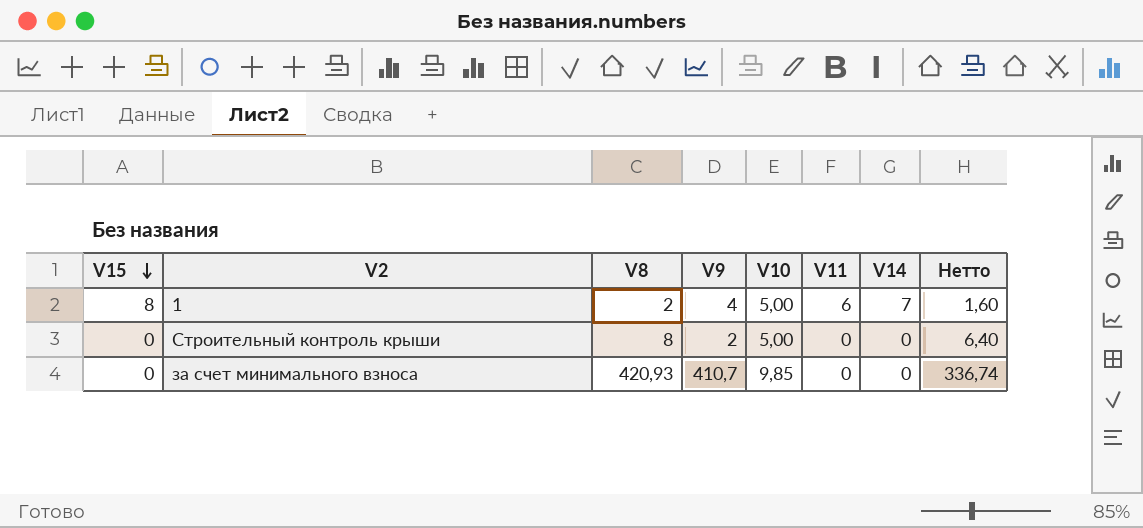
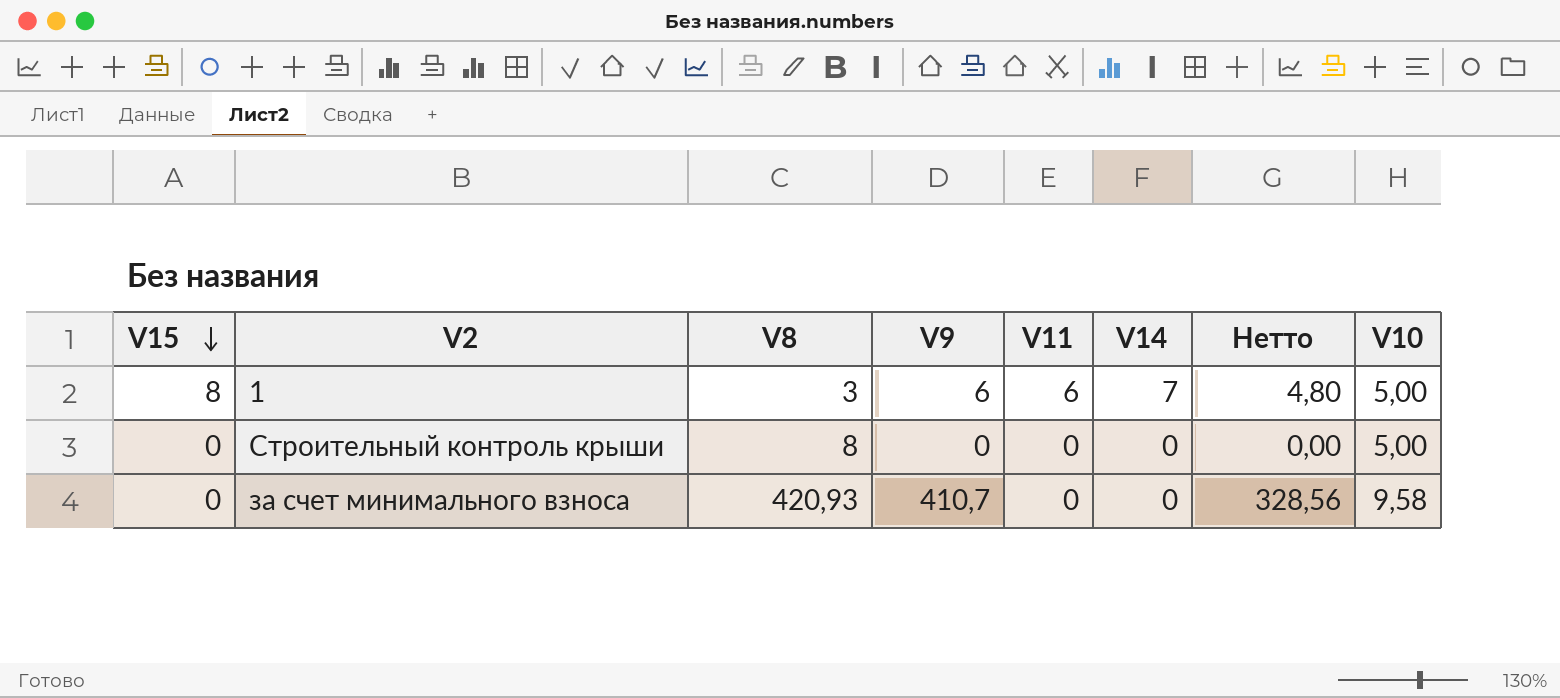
column Нетто | formula: [V8] * 0,8 -> [V9] * 0,8
column V10 | position: 5 -> 8
1 | V8: 2 -> 3
1 | V9: 4 -> 6
Строительный контроль крыши | V9: 2 -> 0
за счет минимального взноса | V10: 9,85 -> 9,58

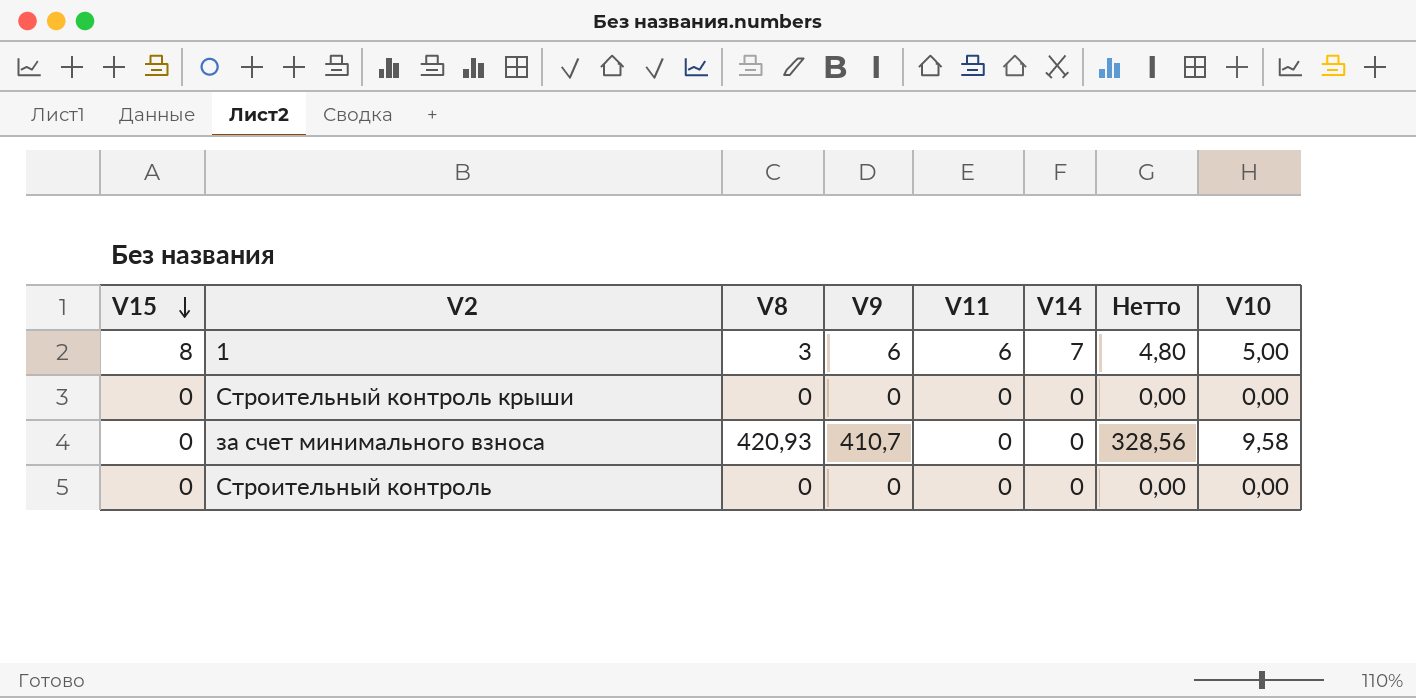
Строительный контроль крыши | V8: 8 -> 0
Строительный контроль крыши | V10: 5,00 -> 0,00
row Строительный контроль: none -> 0 | 0 | 0 | 0 | 0 | 0,00 | 0,00

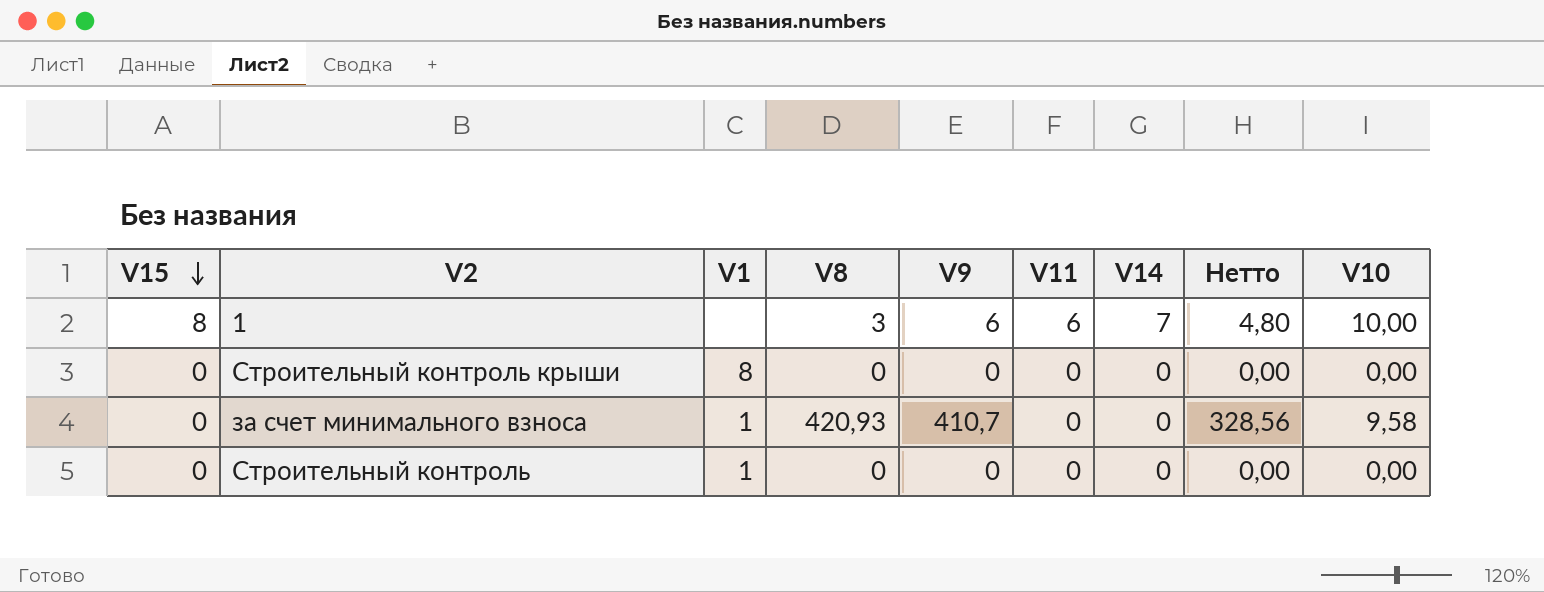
column V1 | position: none -> 3
1 | V10: 5,00 -> 10,00

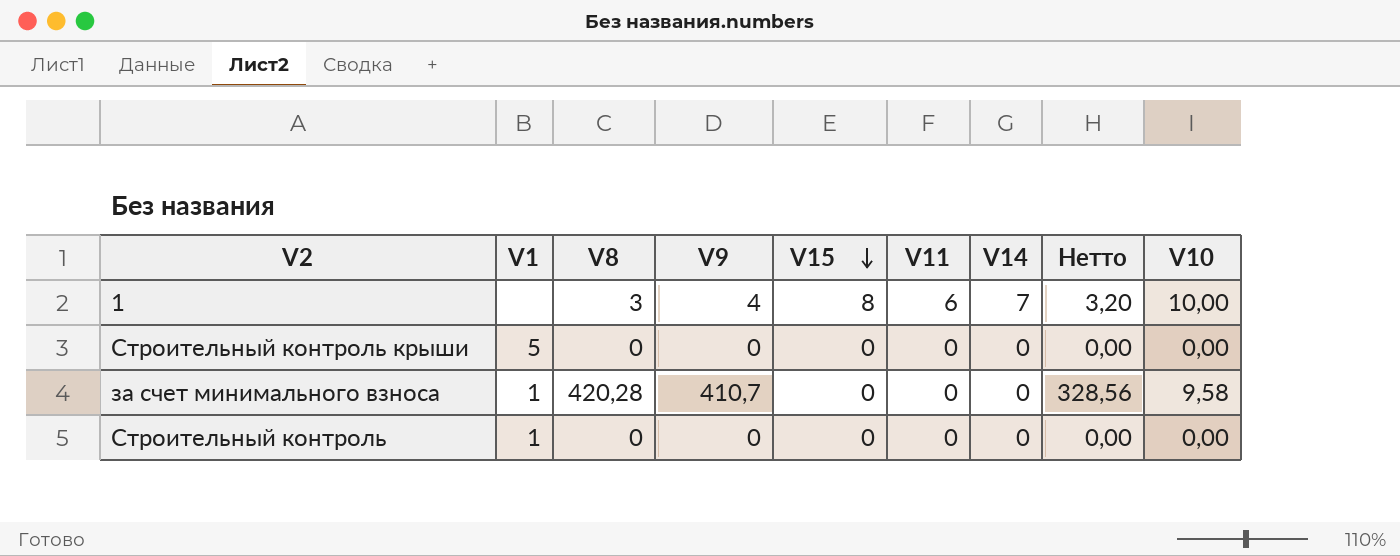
column V15 | position: 1 -> 5
1 | V9: 6 -> 4
1 | Нетто: 4,80 -> 3,20
Строительный контроль крыши | V1: 8 -> 5
за счет минимального взноса | V8: 420,93 -> 420,28

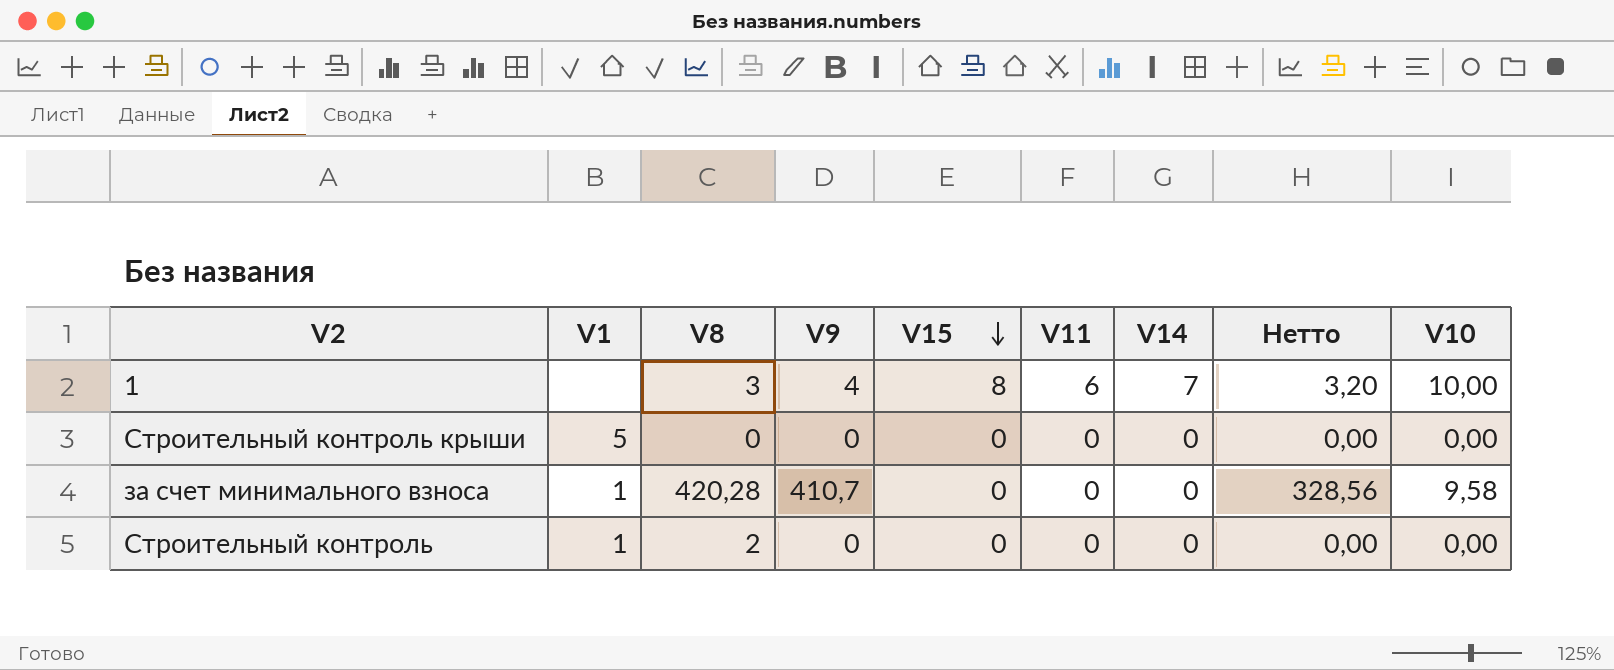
Строительный контроль | V8: 0 -> 2

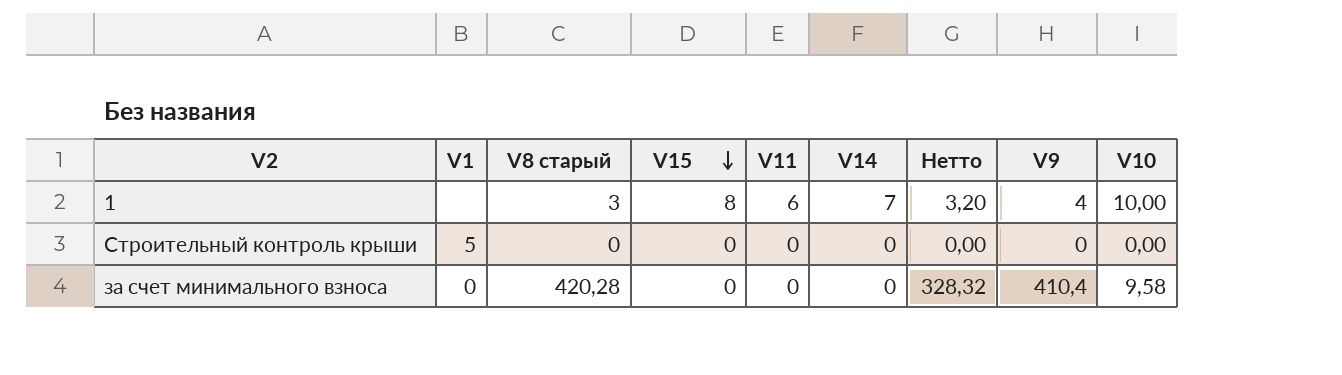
column name: V8 -> V8 старый
column V9 | position: 4 -> 8
row Строительный контроль: 1 | 2 | 0 | 0 | 0 | 0 | 0,00 | 0,00 -> none
за счет минимального взноса | V1: 1 -> 0
за счет минимального взноса | Нетто: 328,56 -> 328,32
за счет минимального взноса | V9: 410,7 -> 410,4

